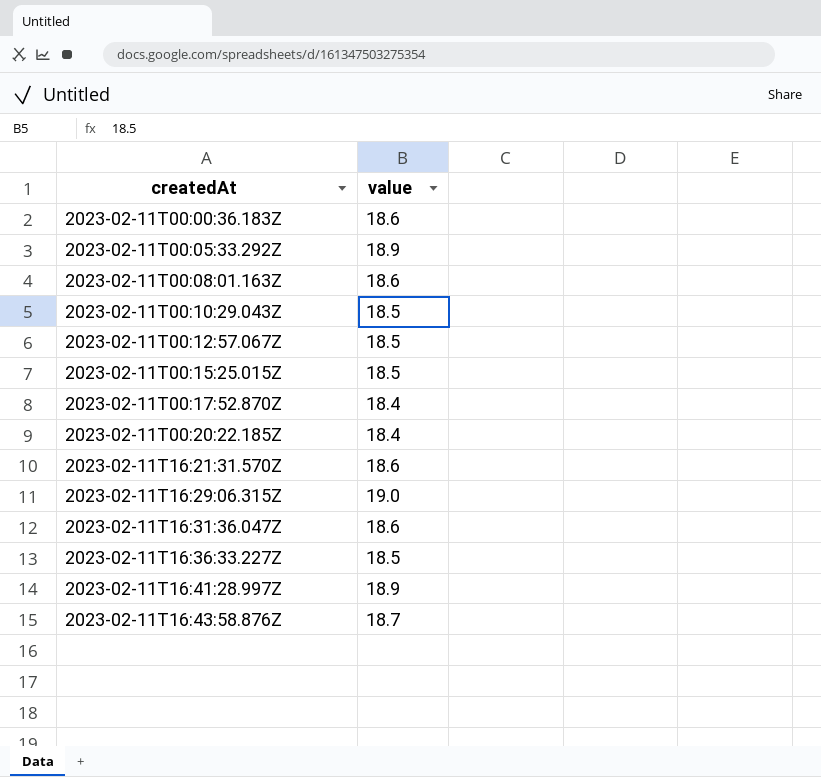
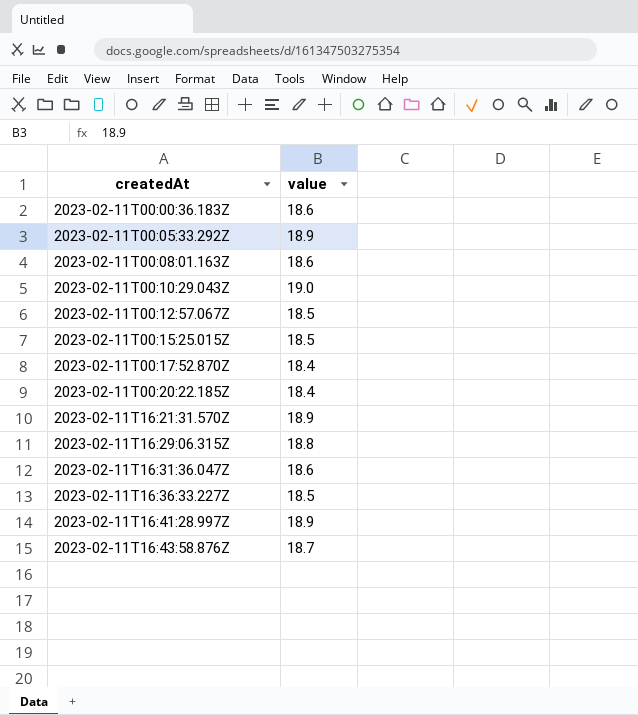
2023-02-11T00:10:29.043Z | value: 18.5 -> 19.0
2023-02-11T16:21:31.570Z | value: 18.6 -> 18.9
2023-02-11T16:29:06.315Z | value: 19.0 -> 18.8

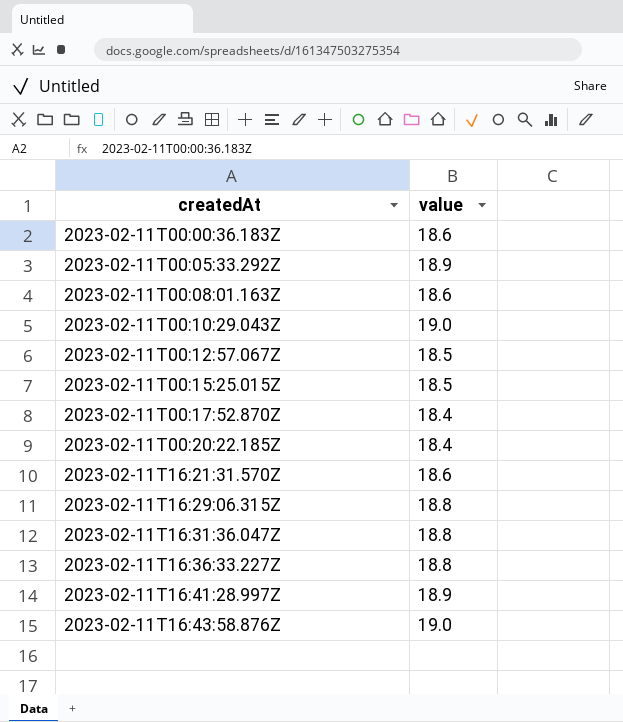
2023-02-11T16:21:31.570Z | value: 18.9 -> 18.6
2023-02-11T16:31:36.047Z | value: 18.6 -> 18.8
2023-02-11T16:36:33.227Z | value: 18.5 -> 18.8
2023-02-11T16:43:58.876Z | value: 18.7 -> 19.0

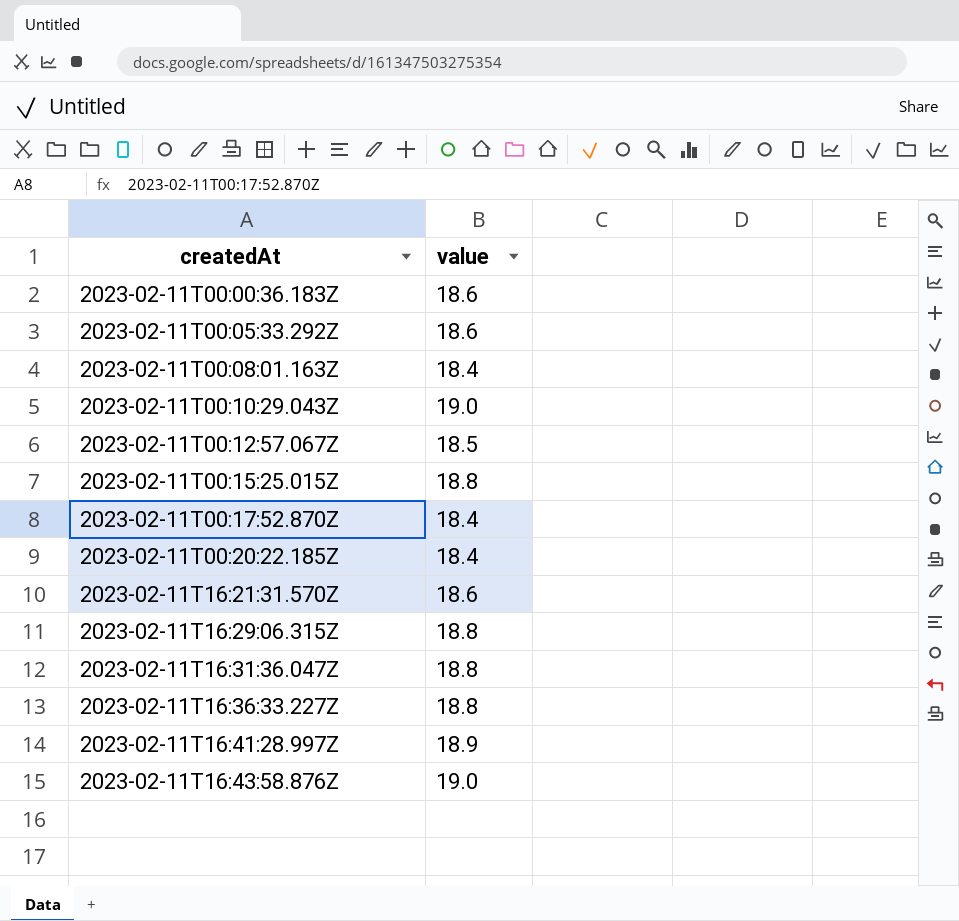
2023-02-11T00:05:33.292Z | value: 18.9 -> 18.6
2023-02-11T00:08:01.163Z | value: 18.6 -> 18.4
2023-02-11T00:15:25.015Z | value: 18.5 -> 18.8

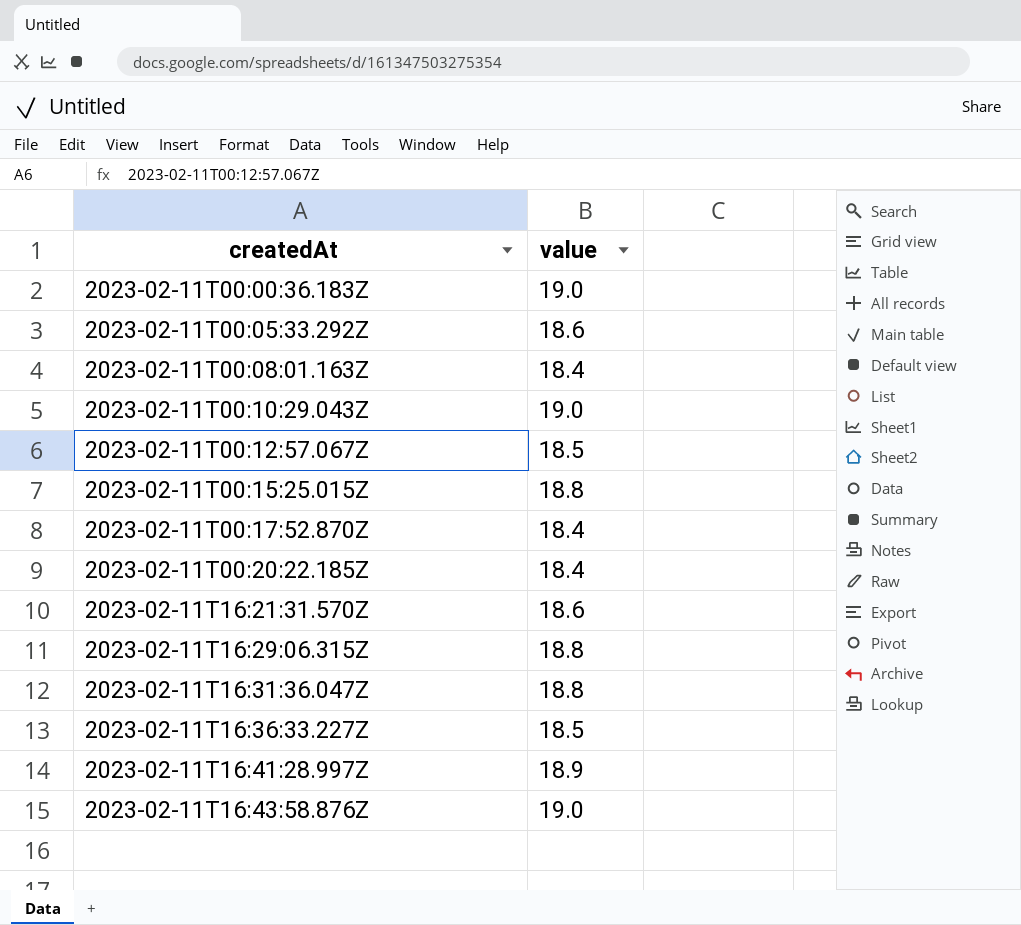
2023-02-11T00:00:36.183Z | value: 18.6 -> 19.0
2023-02-11T16:36:33.227Z | value: 18.8 -> 18.5

